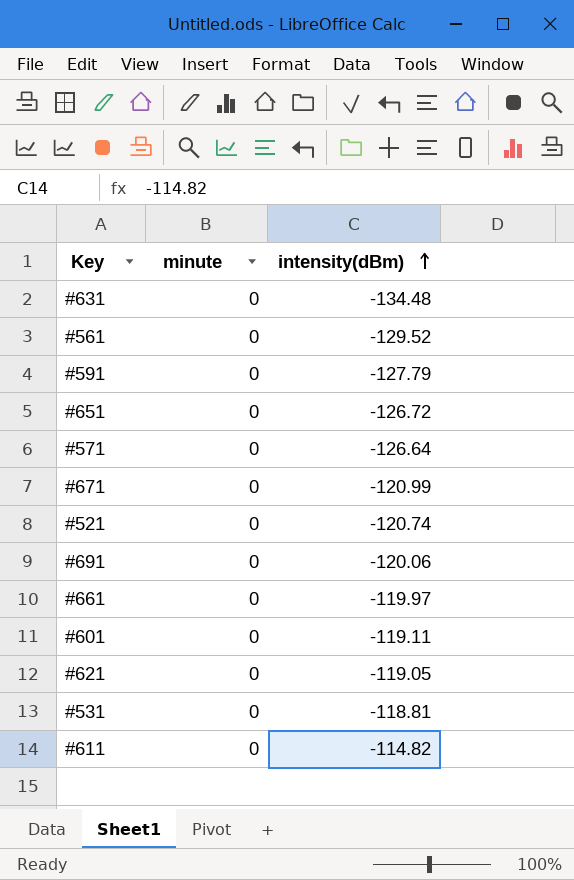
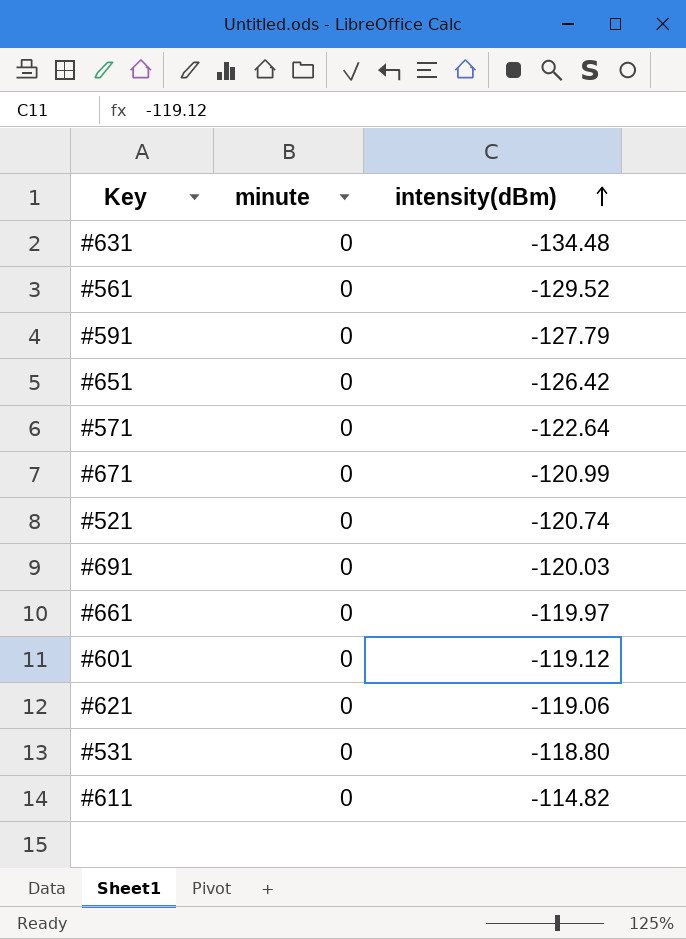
#651 | intensity(dBm): -126.72 -> -126.42
#571 | intensity(dBm): -126.64 -> -122.64
#691 | intensity(dBm): -120.06 -> -120.03
#601 | intensity(dBm): -119.11 -> -119.12
#621 | intensity(dBm): -119.05 -> -119.06
#531 | intensity(dBm): -118.81 -> -118.80

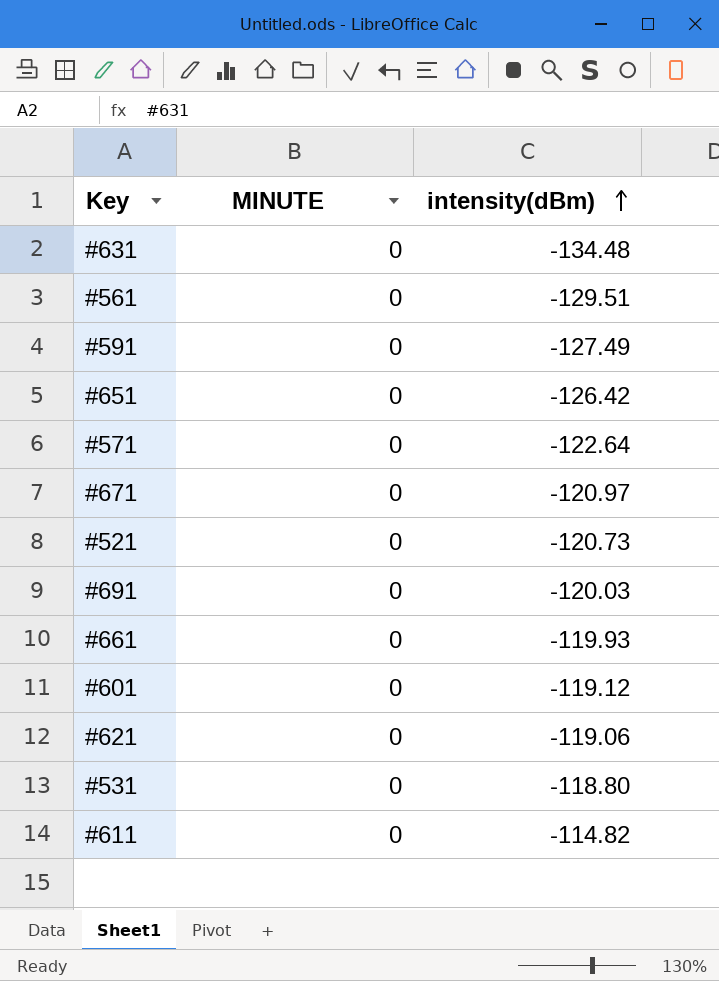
column name: minute -> MINUTE
#561 | intensity(dBm): -129.52 -> -129.51
#591 | intensity(dBm): -127.79 -> -127.49
#671 | intensity(dBm): -120.99 -> -120.97
#521 | intensity(dBm): -120.74 -> -120.73
#661 | intensity(dBm): -119.97 -> -119.93

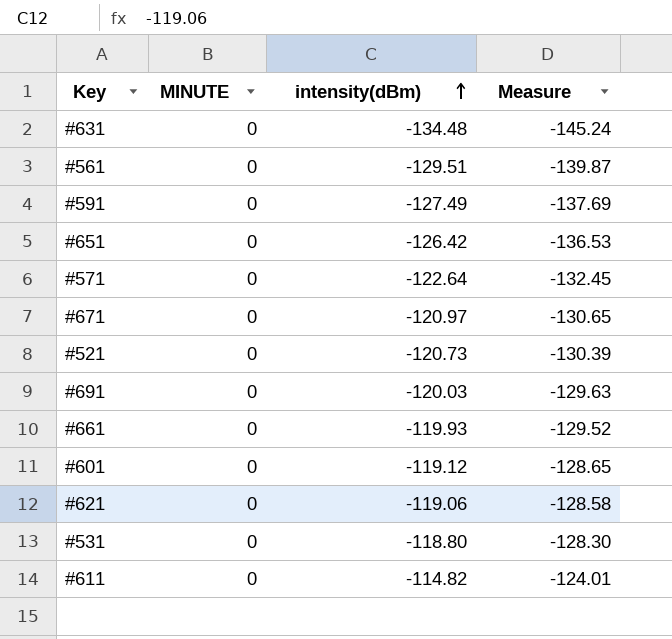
column Measure | formula: none -> [intensity(dBm)] * 1.08

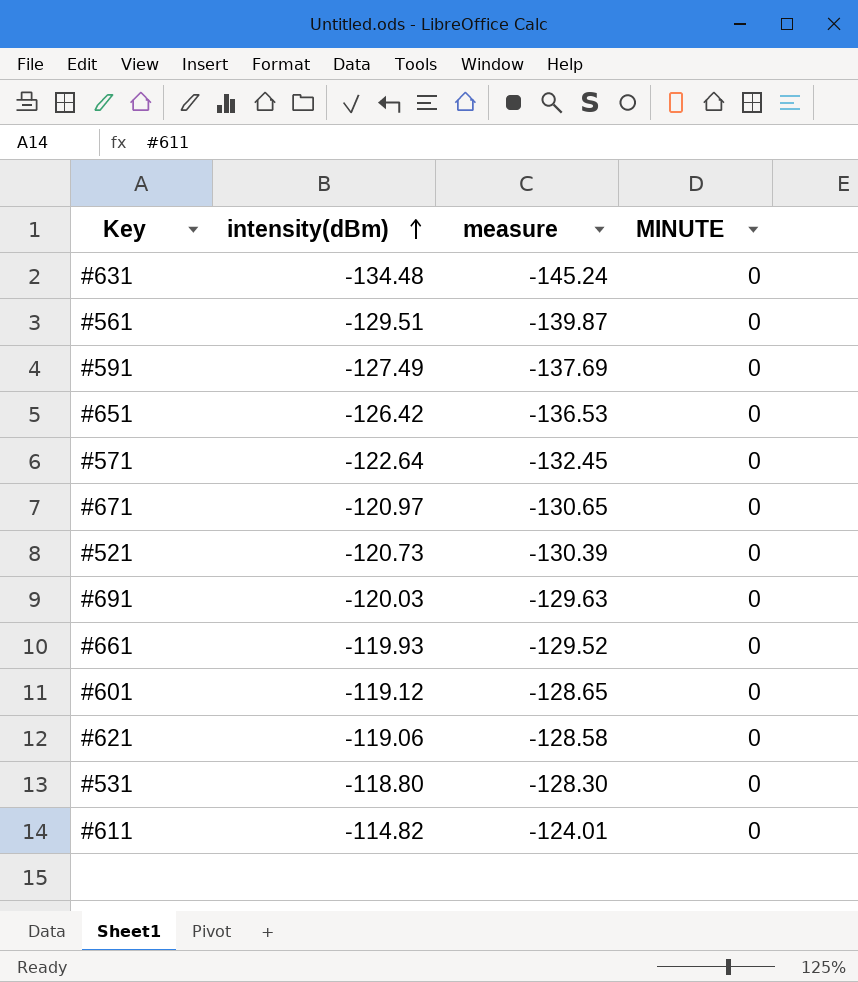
column name: Measure -> measure
column MINUTE | position: 2 -> 4

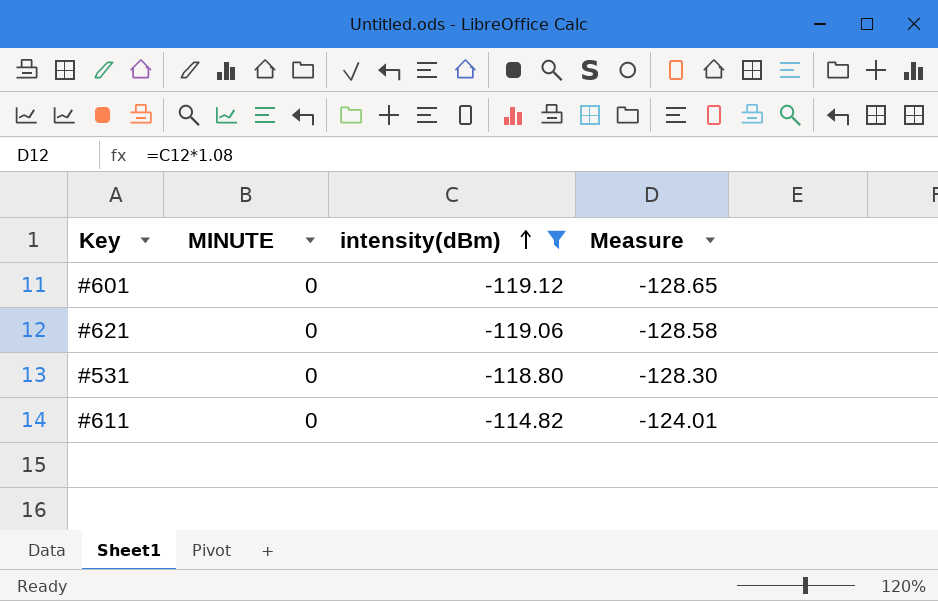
filter: none -> intensity(dBm) >= -119.12
column MINUTE | position: 4 -> 2
column name: measure -> Measure

